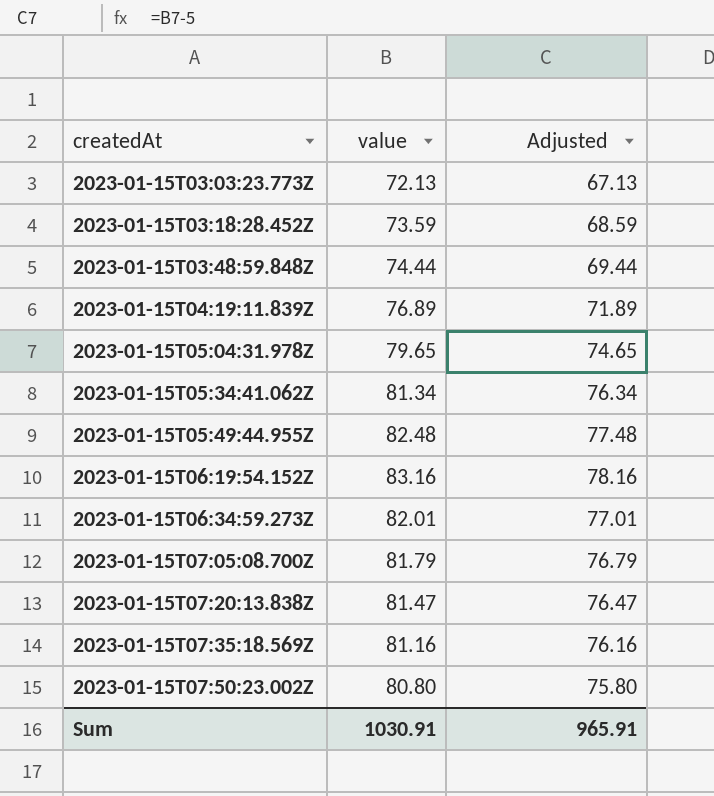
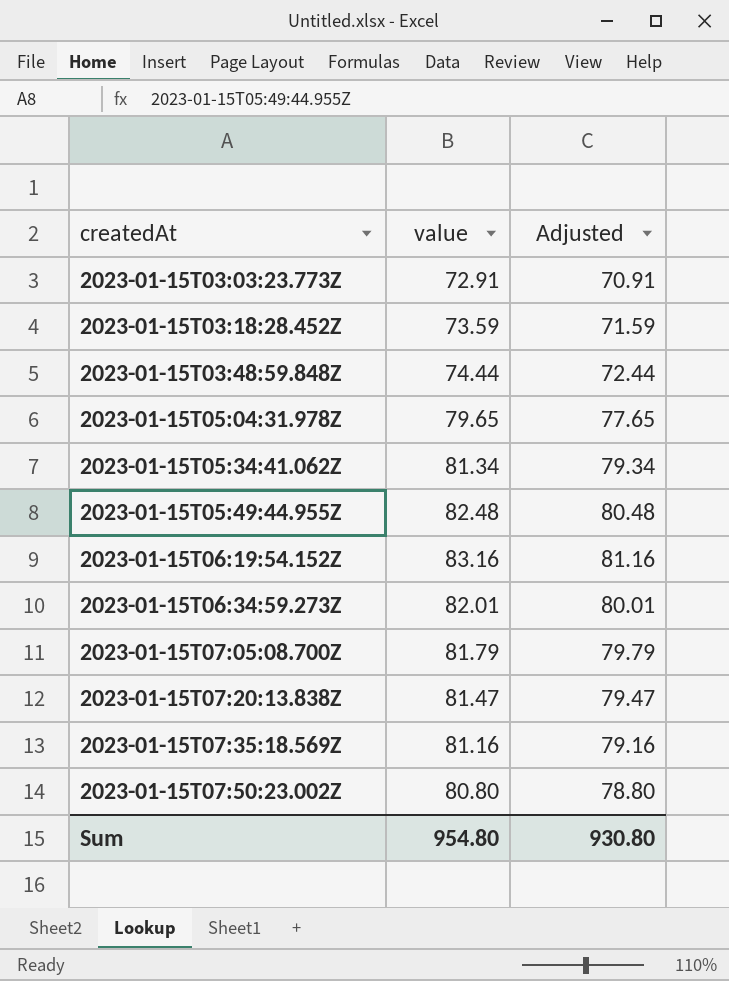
column Adjusted | formula: [value] - 5 -> [value] - 2
row 2023-01-15T04:19:11.839Z: 76.89 | 71.89 -> none
2023-01-15T03:03:23.773Z | value: 72.13 -> 72.91
Sum | value: 1030.91 -> 954.80
Sum | Adjusted: 965.91 -> 930.80

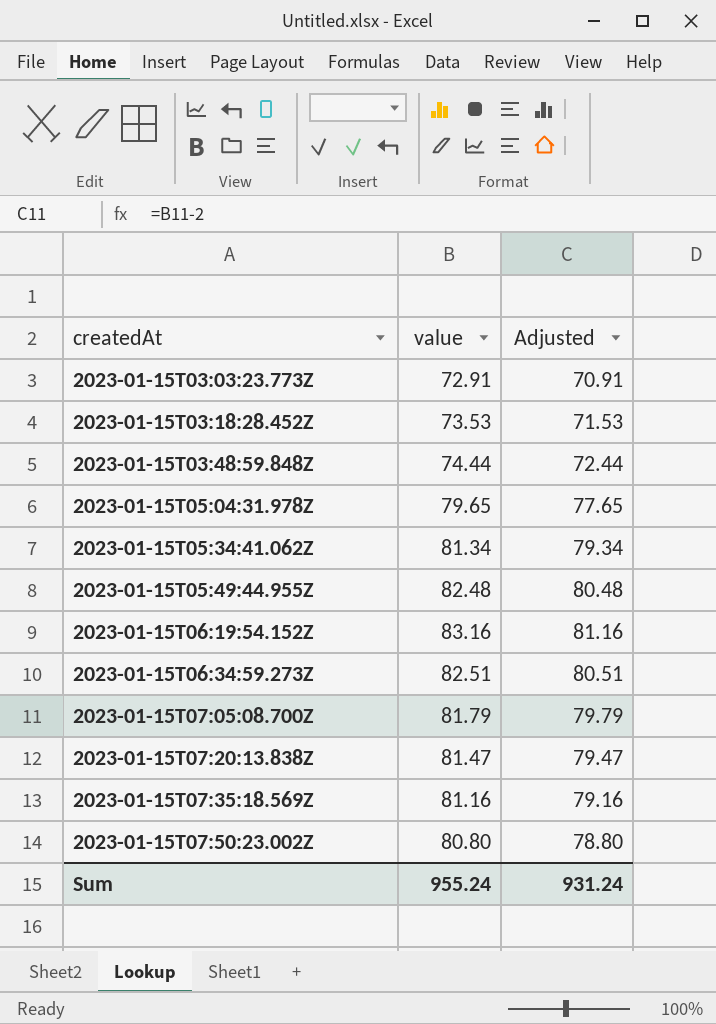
2023-01-15T03:18:28.452Z | value: 73.59 -> 73.53
2023-01-15T03:18:28.452Z | Adjusted: 71.59 -> 71.53
2023-01-15T06:34:59.273Z | value: 82.01 -> 82.51
2023-01-15T06:34:59.273Z | Adjusted: 80.01 -> 80.51
Sum | value: 954.80 -> 955.24
Sum | Adjusted: 930.80 -> 931.24

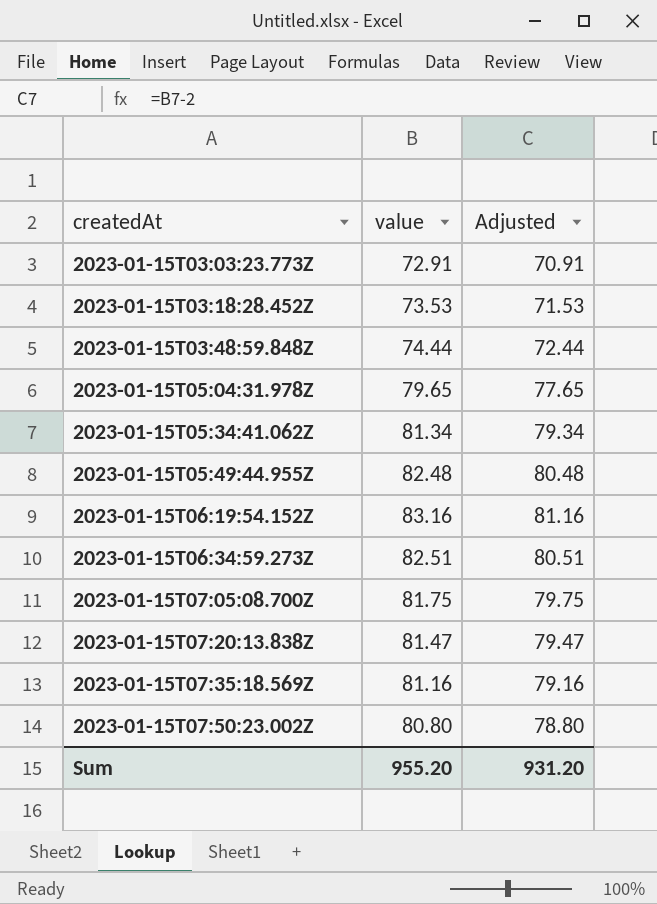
2023-01-15T07:05:08.700Z | value: 81.79 -> 81.75
2023-01-15T07:05:08.700Z | Adjusted: 79.79 -> 79.75
Sum | value: 955.24 -> 955.20
Sum | Adjusted: 931.24 -> 931.20

